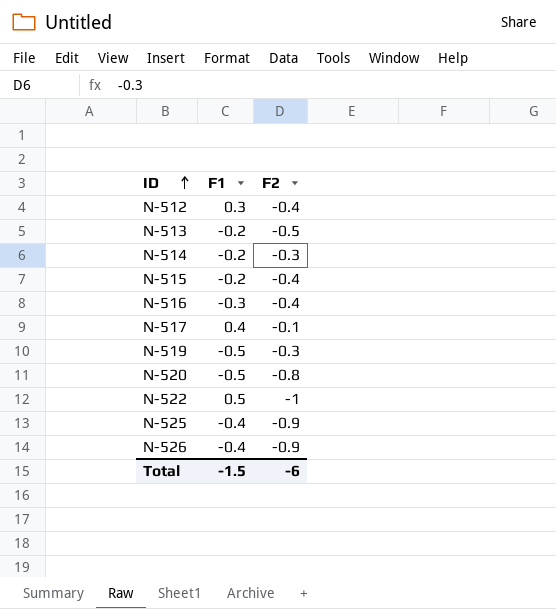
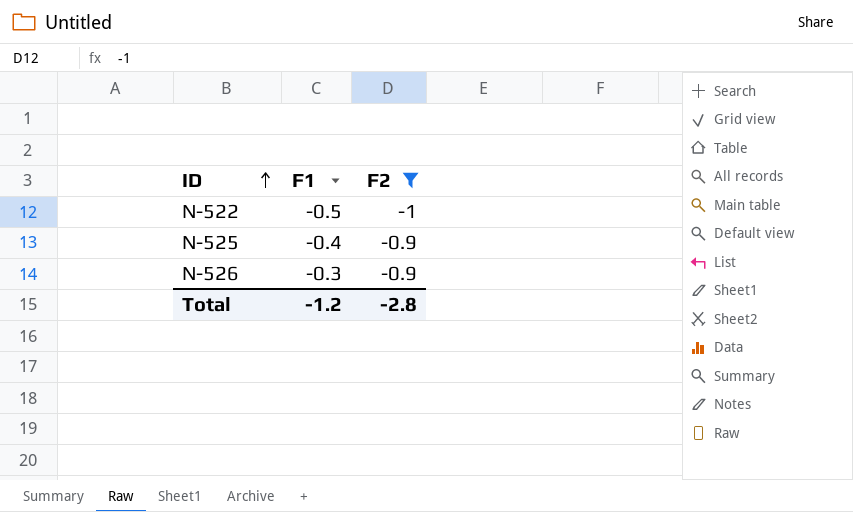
filter: none -> F2 <= -0.9
N-522 | F1: 0.5 -> -0.5
N-526 | F1: -0.4 -> -0.3
Total | F1: -1.5 -> -1.2
Total | F2: -6 -> -2.8

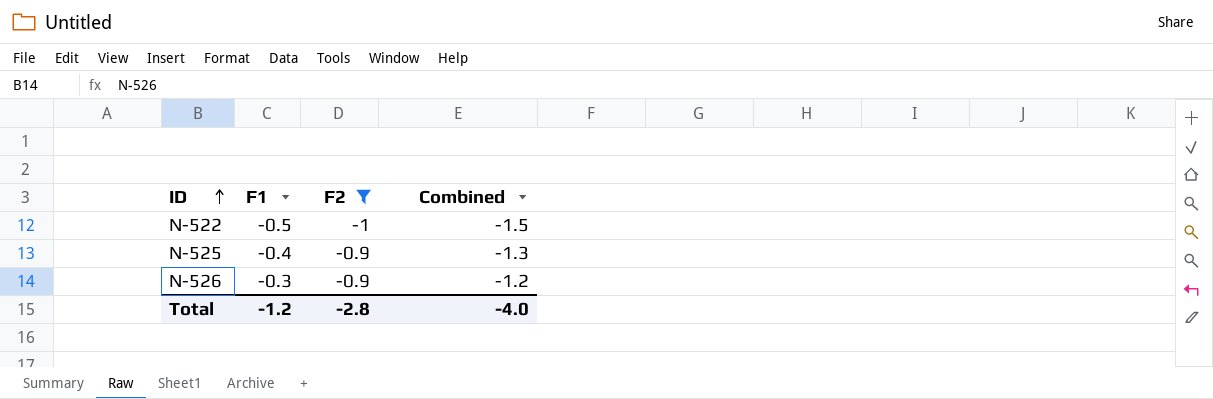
column Combined | formula: none -> [F1] + [F2]

